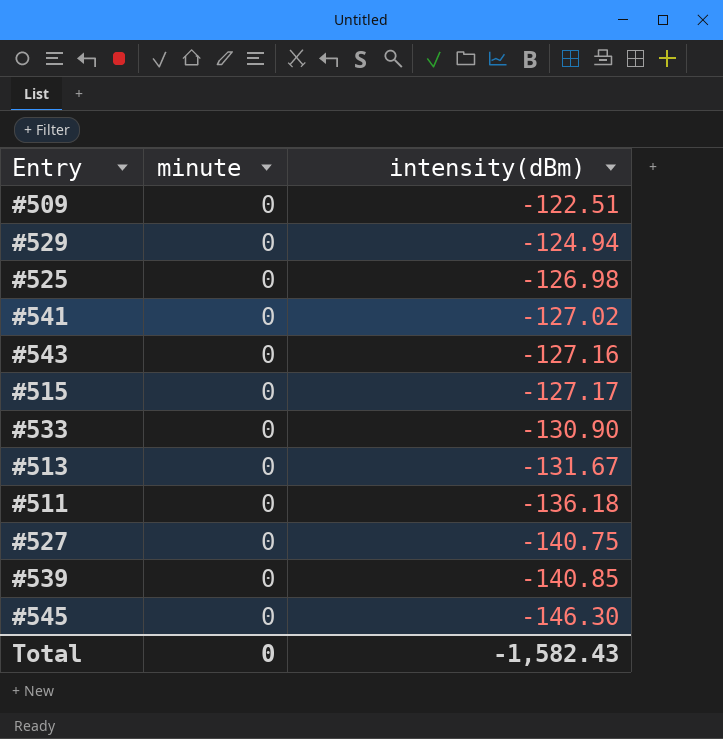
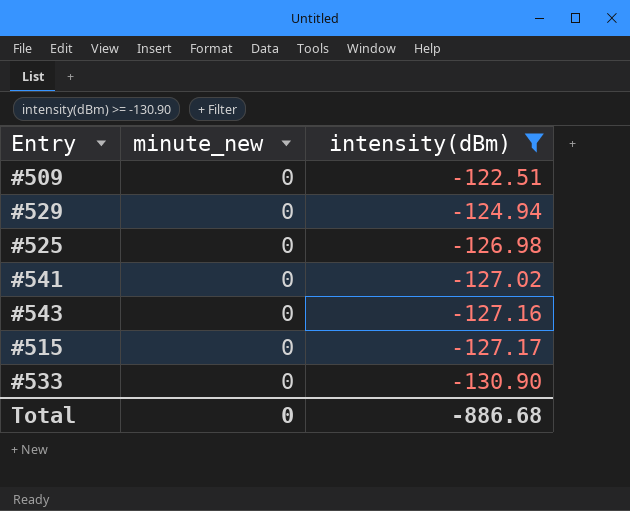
filter: none -> intensity(dBm) >= -130.90
column name: minute -> minute_new
Total | intensity(dBm): -1,582.43 -> -886.68

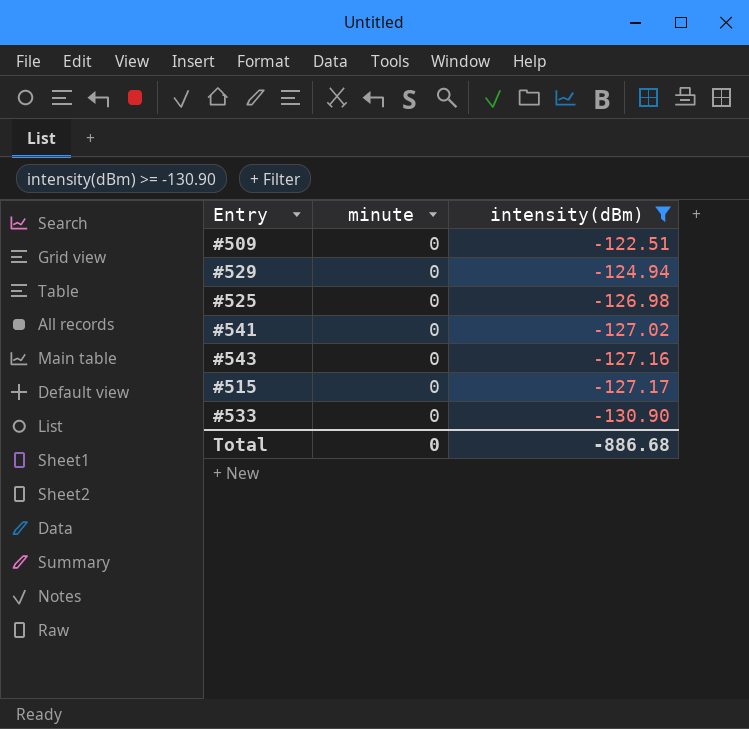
column name: minute_new -> minute

